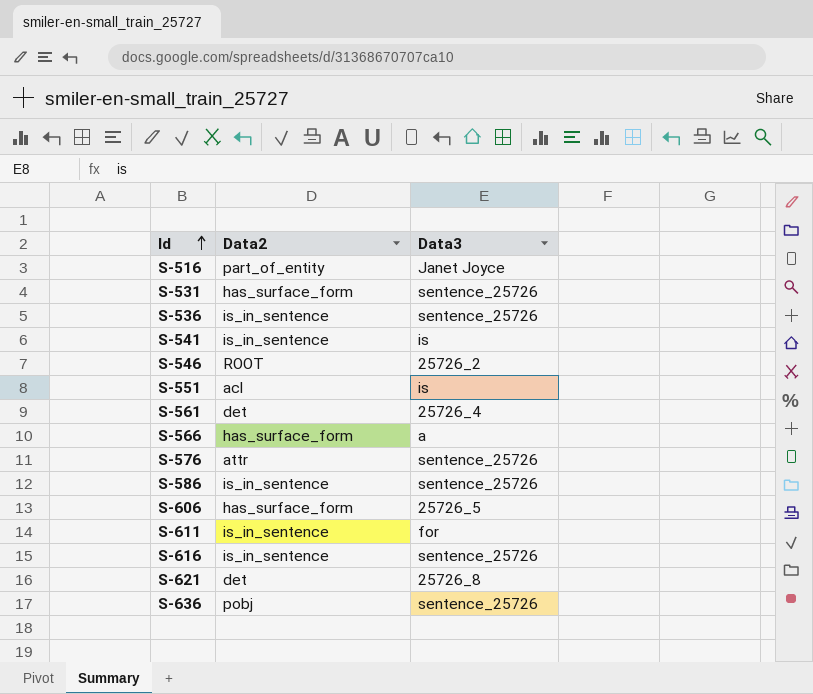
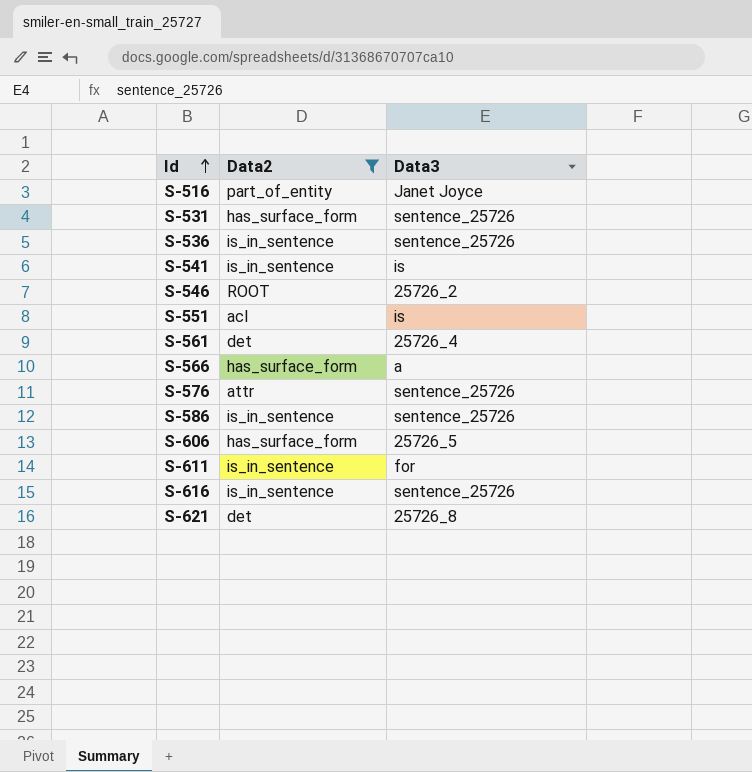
filter: none -> Data2 != pobj

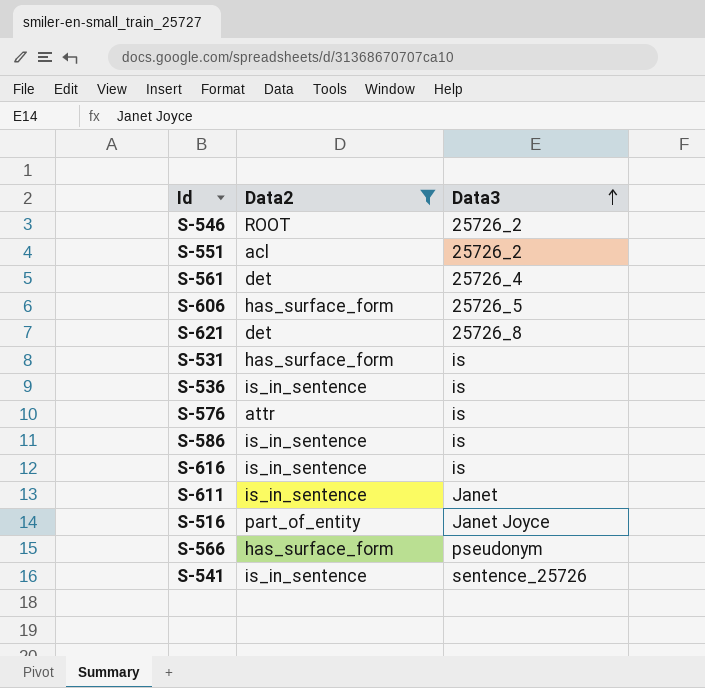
row order: Id ascending -> Data3 ascending
S-551 | Data3: is -> 25726_2
S-531 | Data3: sentence_25726 -> is
S-536 | Data3: sentence_25726 -> is
S-576 | Data3: sentence_25726 -> is
S-586 | Data3: sentence_25726 -> is
S-616 | Data3: sentence_25726 -> is
S-611 | Data3: for -> Janet
S-566 | Data3: a -> pseudonym
S-541 | Data3: is -> sentence_25726

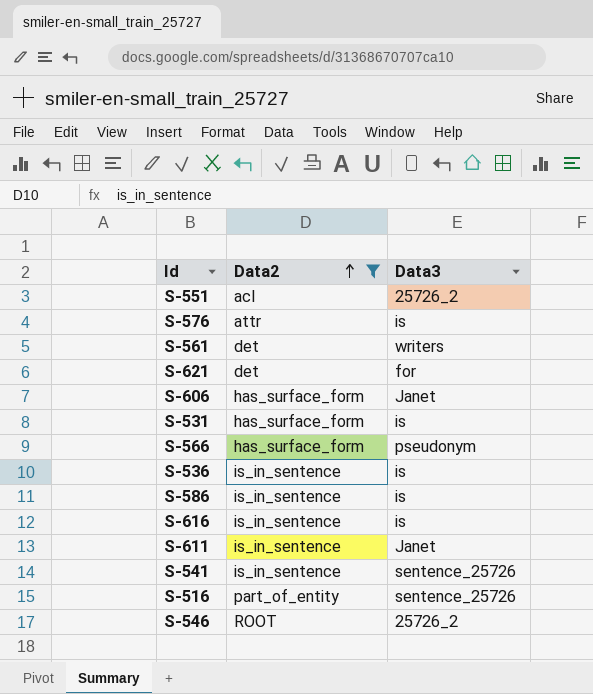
row order: Data3 ascending -> Data2 ascending
S-561 | Data3: 25726_4 -> writers
S-621 | Data3: 25726_8 -> for
S-606 | Data3: 25726_5 -> Janet
S-516 | Data3: Janet Joyce -> sentence_25726

